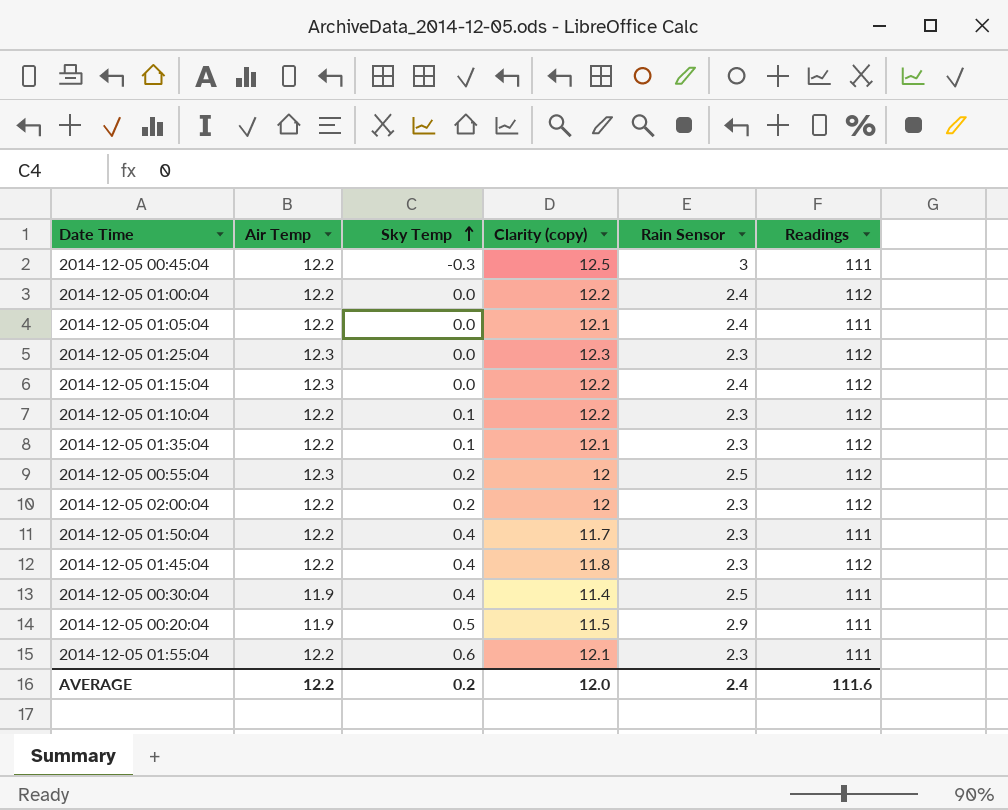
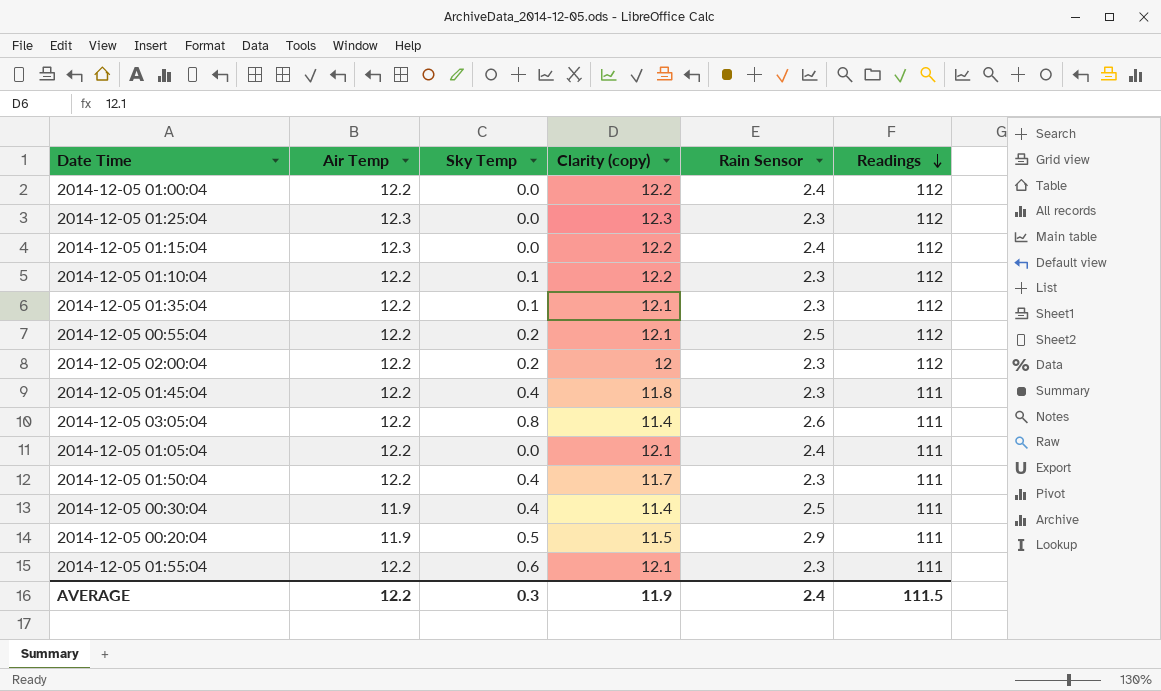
row order: Sky Temp ascending -> Readings descending
row 2014-12-05 00:45:04: 12.2 | -0.3 | 12.5 | 3 | 111 -> none
2014-12-05 00:55:04 | Air Temp: 12.3 -> 12.2
2014-12-05 00:55:04 | Clarity (copy): 12 -> 12.1
2014-12-05 01:45:04 | Readings: 112 -> 111
row 2014-12-05 03:05:04: none -> 12.2 | 0.8 | 11.4 | 2.6 | 111
AVERAGE | Sky Temp: 0.2 -> 0.3
AVERAGE | Clarity (copy): 12.0 -> 11.9
AVERAGE | Readings: 111.6 -> 111.5

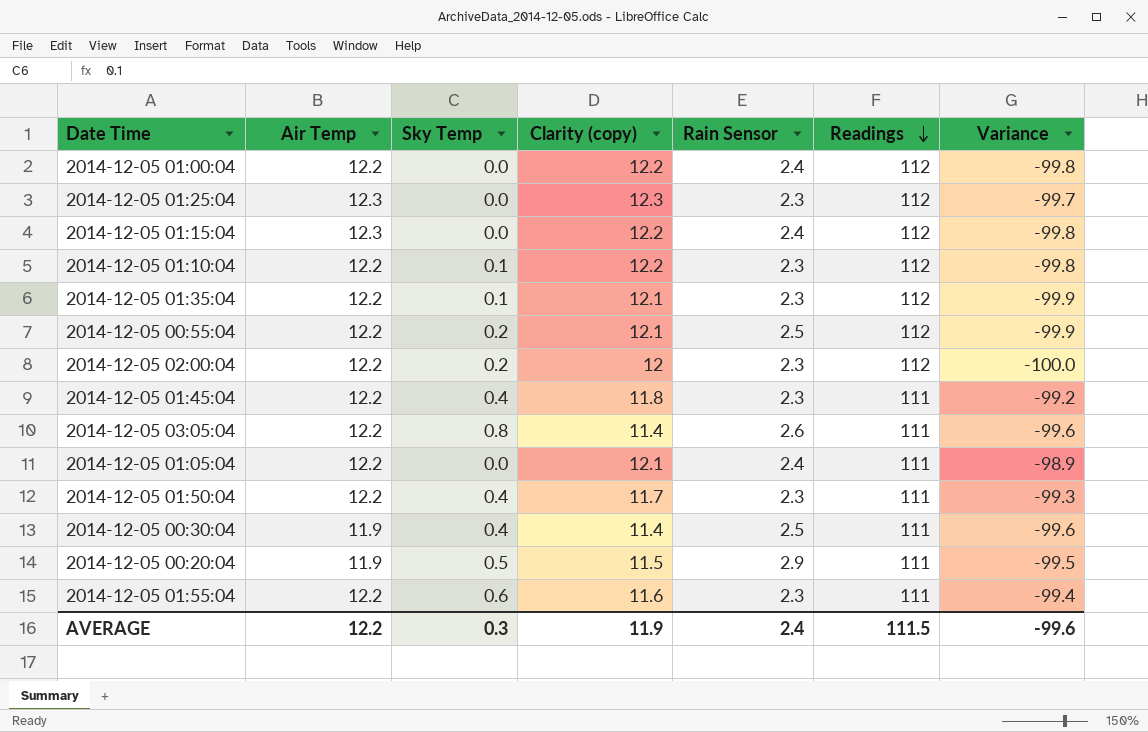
column Variance | formula: none -> [Clarity (copy)] - [Readings]
2014-12-05 01:55:04 | Clarity (copy): 12.1 -> 11.6

